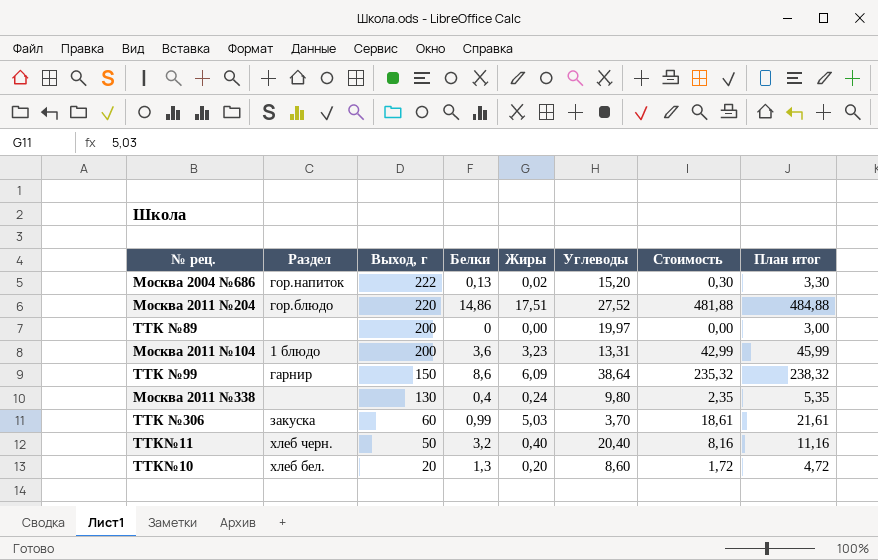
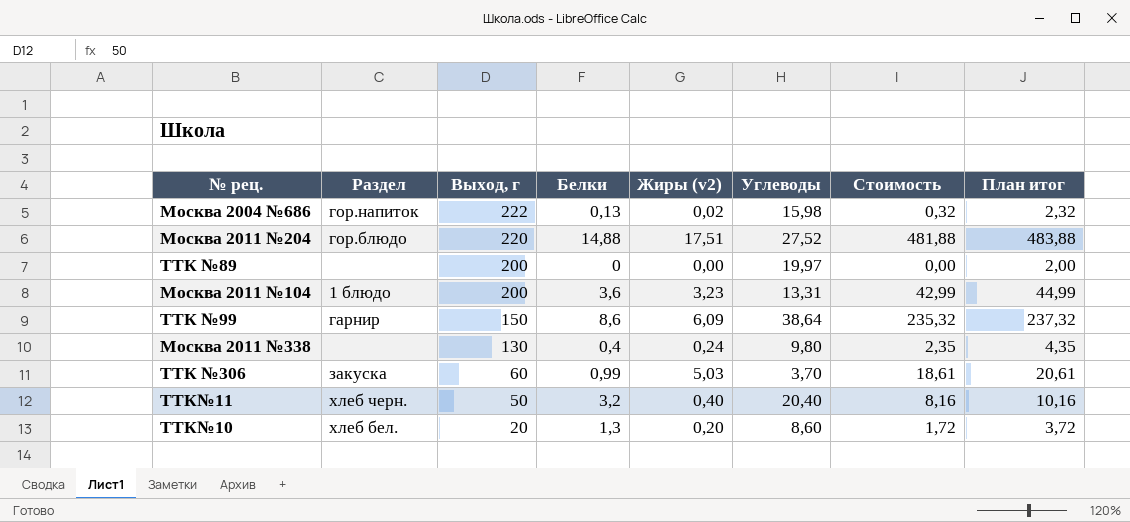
column name: Жиры -> Жиры (v2)
column План итог | formula: [Стоимость] + 3 -> [Стоимость] + 2
Москва 2004 №686 | Углеводы: 15,20 -> 15,98
Москва 2004 №686 | Стоимость: 0,30 -> 0,32
Москва 2011 №204 | Белки: 14,86 -> 14,88

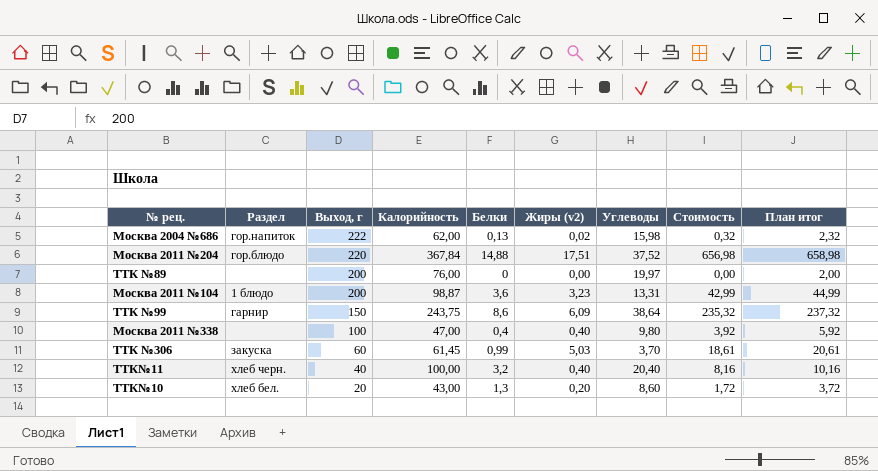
column Калорийность | position: none -> 4
Москва 2011 №204 | Углеводы: 27,52 -> 37,52
Москва 2011 №204 | Стоимость: 481,88 -> 656,98
Москва 2011 №204 | План итог: 483,88 -> 658,98
Москва 2011 №338 | Выход, г: 130 -> 100
Москва 2011 №338 | Жиры (v2): 0,24 -> 0,40
Москва 2011 №338 | Стоимость: 2,35 -> 3,92
Москва 2011 №338 | План итог: 4,35 -> 5,92
ТТК№11 | Выход, г: 50 -> 40

